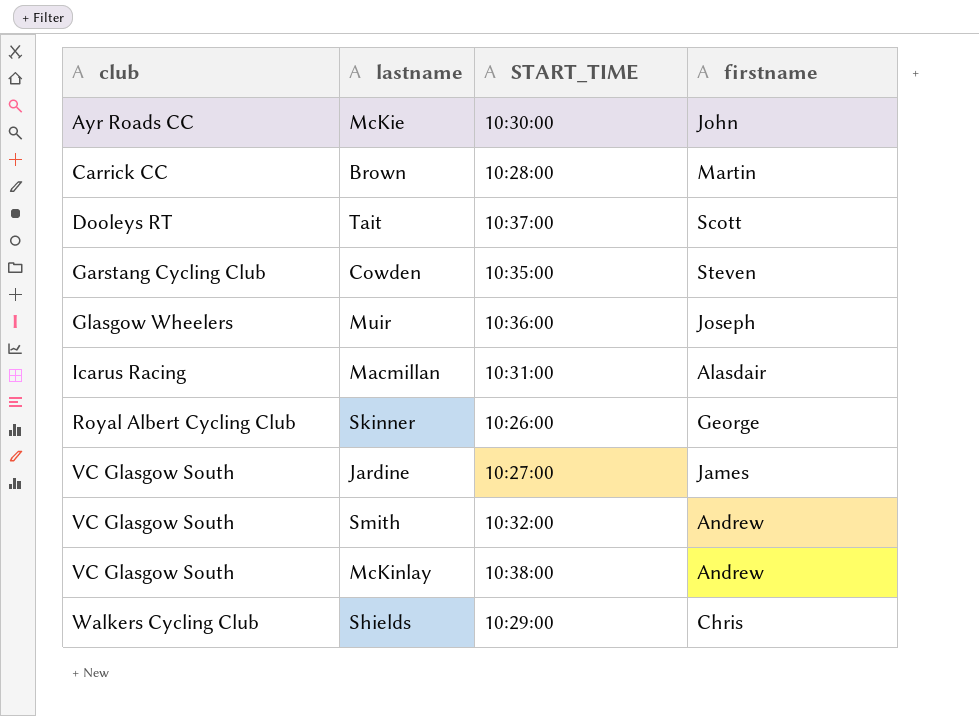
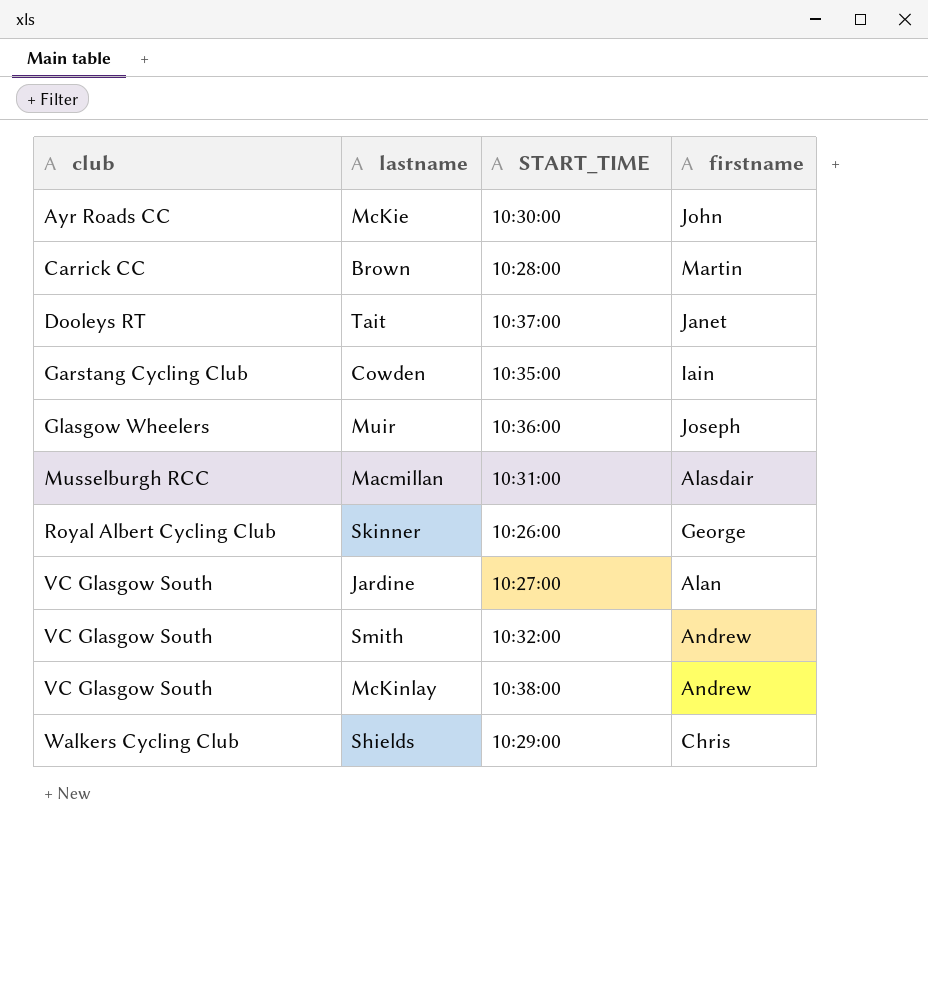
Tait | firstname: Scott -> Janet
Cowden | firstname: Steven -> Iain
Macmillan | club: Icarus Racing -> Musselburgh RCC
Jardine | firstname: James -> Alan

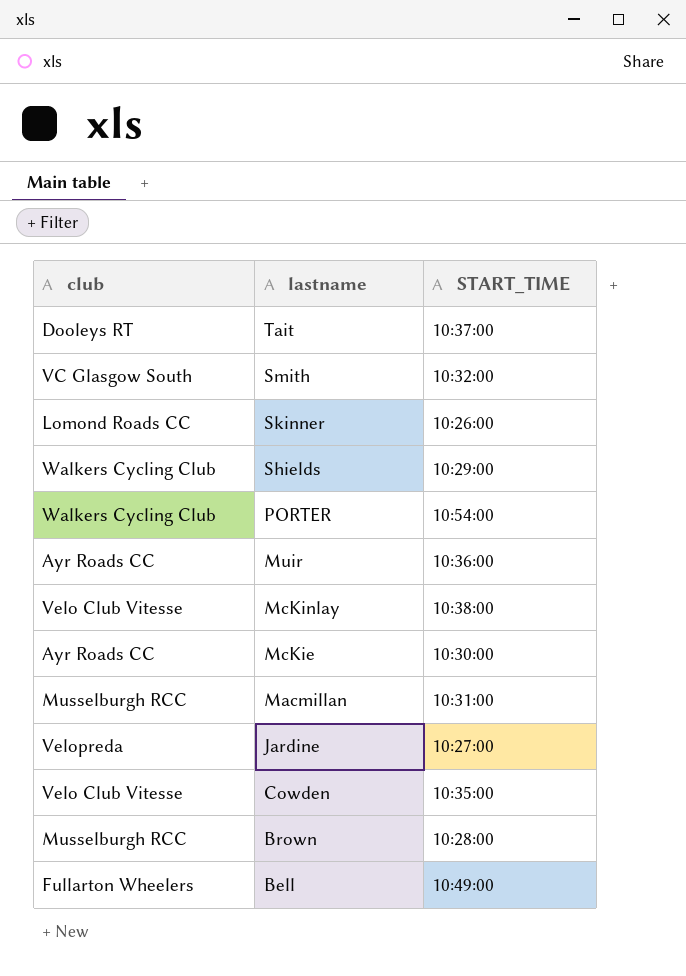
row order: club ascending -> lastname descending
column firstname | position: 4 -> none
Skinner | club: Royal Albert Cycling Club -> Lomond Roads CC
row PORTER: none -> Walkers Cycling Club | 10:54:00
Muir | club: Glasgow Wheelers -> Ayr Roads CC
McKinlay | club: VC Glasgow South -> Velo Club Vitesse
Jardine | club: VC Glasgow South -> Velopreda
Cowden | club: Garstang Cycling Club -> Velo Club Vitesse
Brown | club: Carrick CC -> Musselburgh RCC
row Bell: none -> Fullarton Wheelers | 10:49:00

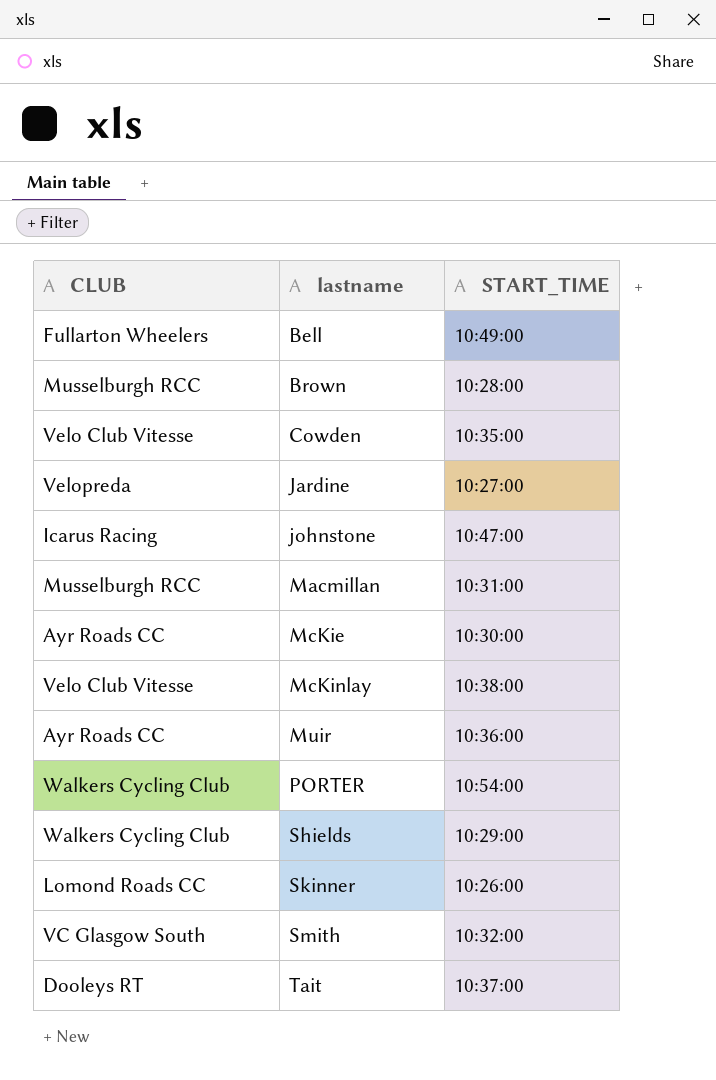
row order: lastname descending -> lastname ascending
column name: club -> CLUB
row johnstone: none -> Icarus Racing | 10:47:00

